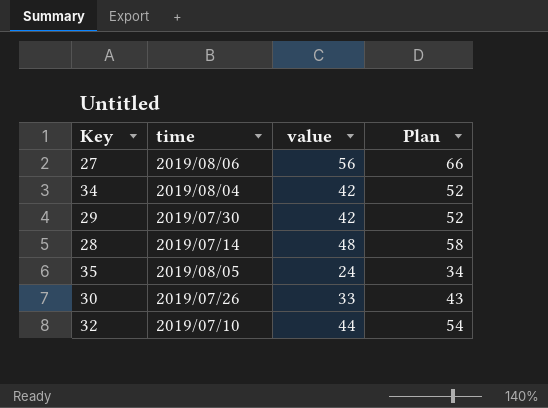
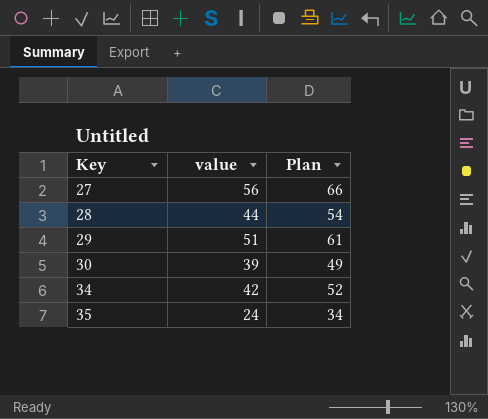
row order: none -> Key ascending
column time | position: 2 -> none
row 32: 2019/07/10 | 44 | 54 -> none
28 | value: 48 -> 44
28 | Plan: 58 -> 54
29 | value: 42 -> 51
29 | Plan: 52 -> 61
30 | value: 33 -> 39
30 | Plan: 43 -> 49

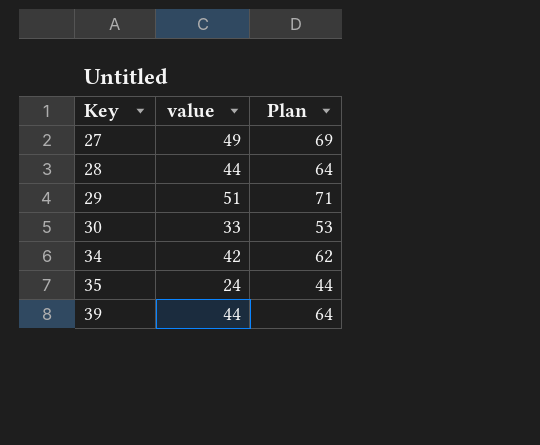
column Plan | formula: [value] + 10 -> [value] + 20
27 | value: 56 -> 49
30 | value: 39 -> 33
row 39: none -> 44 | 64

